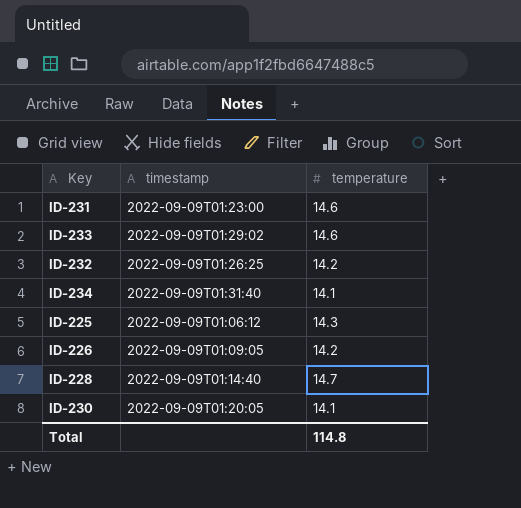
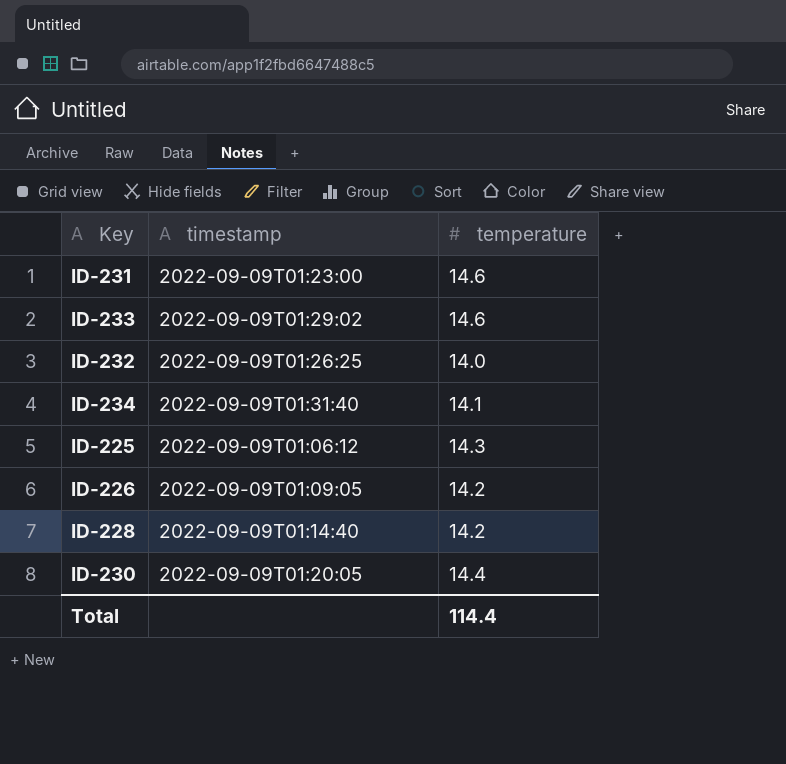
ID-232 | temperature: 14.2 -> 14.0
ID-228 | temperature: 14.7 -> 14.2
ID-230 | temperature: 14.1 -> 14.4
Total | temperature: 114.8 -> 114.4

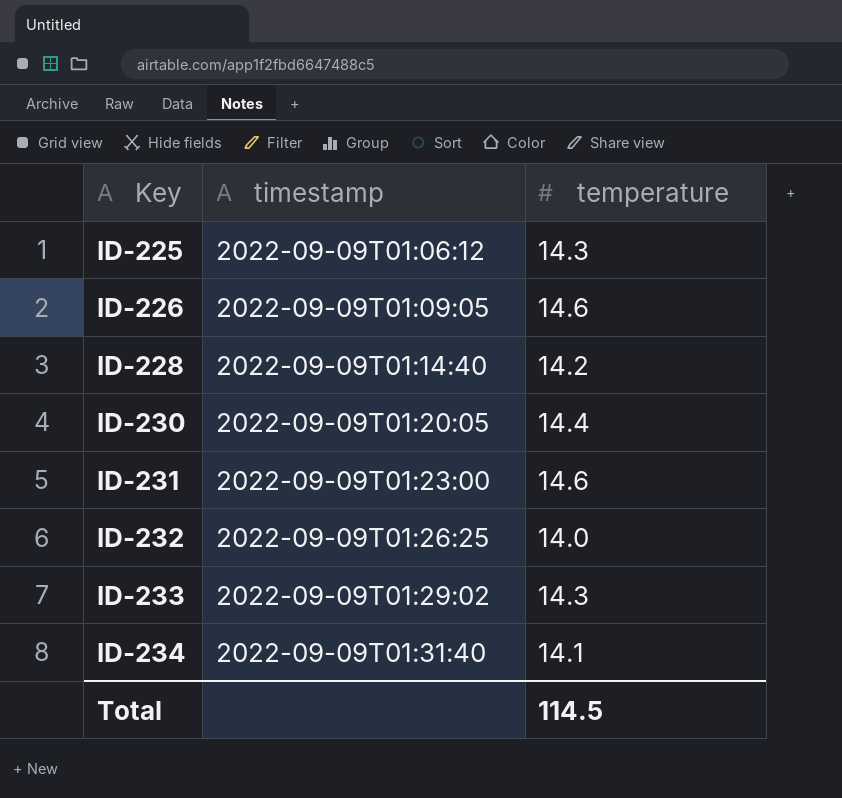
row order: none -> Key ascending
ID-226 | temperature: 14.2 -> 14.6
ID-233 | temperature: 14.6 -> 14.3
Total | temperature: 114.4 -> 114.5

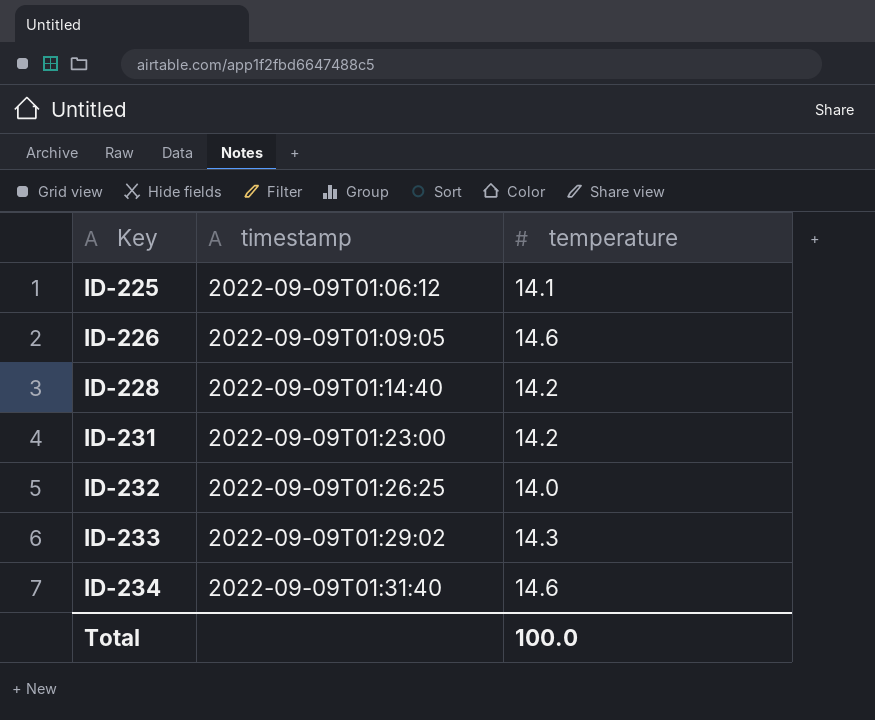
row ID-230: 2022-09-09T01:20:05 | 14.4 -> none
ID-225 | temperature: 14.3 -> 14.1
ID-231 | temperature: 14.6 -> 14.2
ID-234 | temperature: 14.1 -> 14.6
Total | temperature: 114.5 -> 100.0

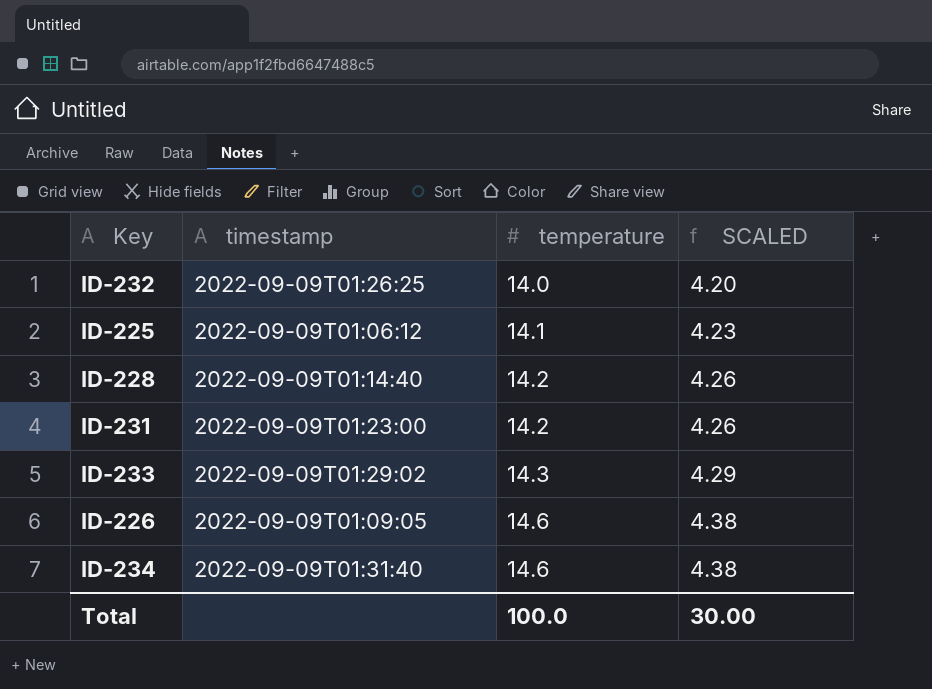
row order: Key ascending -> temperature ascending
column SCALED | formula: none -> [temperature] * 0.3

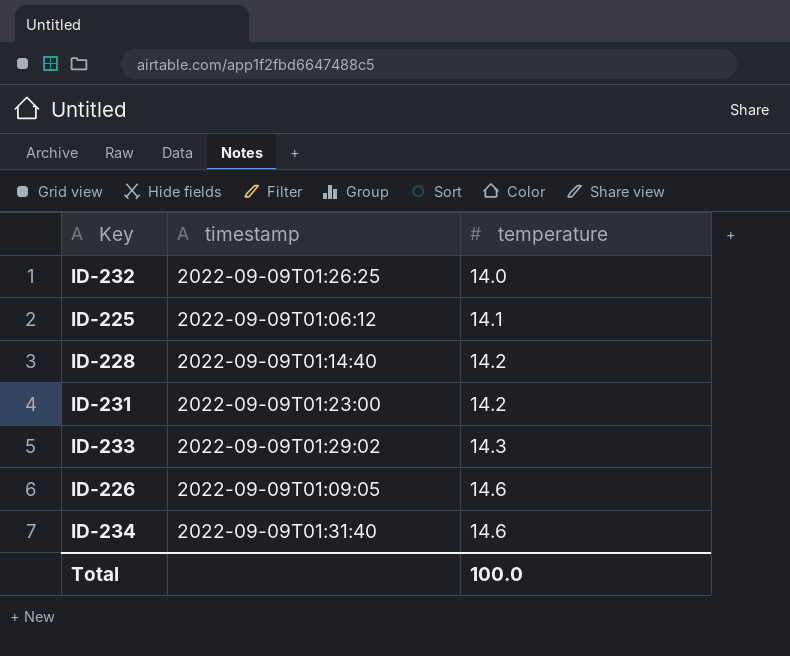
column SCALED | formula: [temperature] * 0.3 -> none

